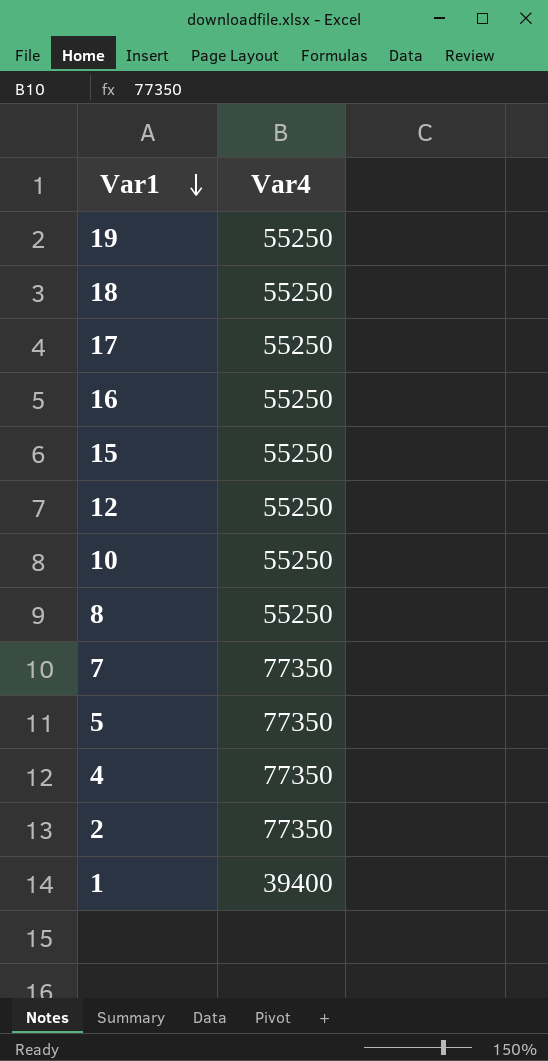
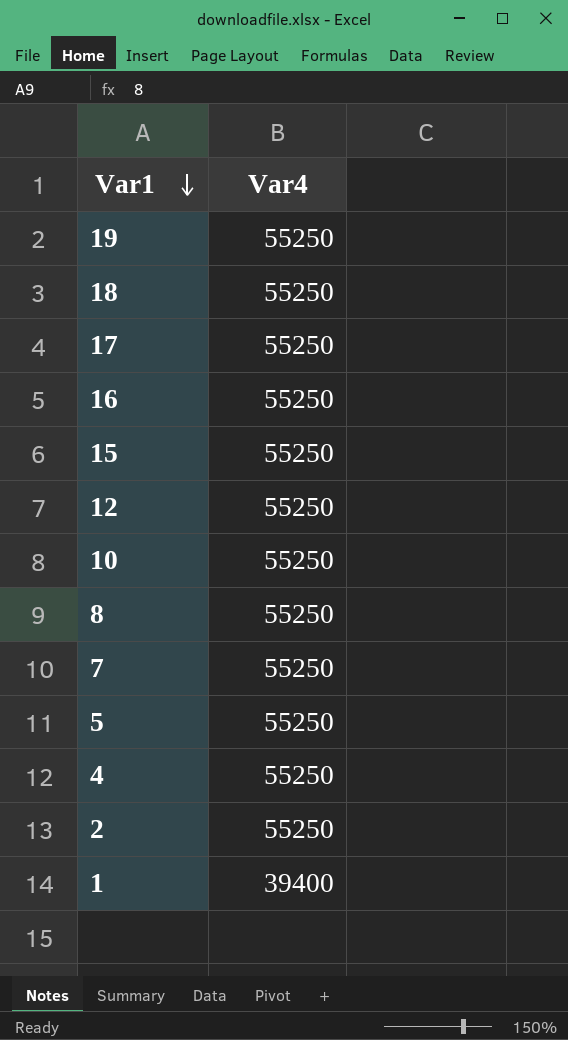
7 | Var4: 77350 -> 55250
5 | Var4: 77350 -> 55250
4 | Var4: 77350 -> 55250
2 | Var4: 77350 -> 55250

